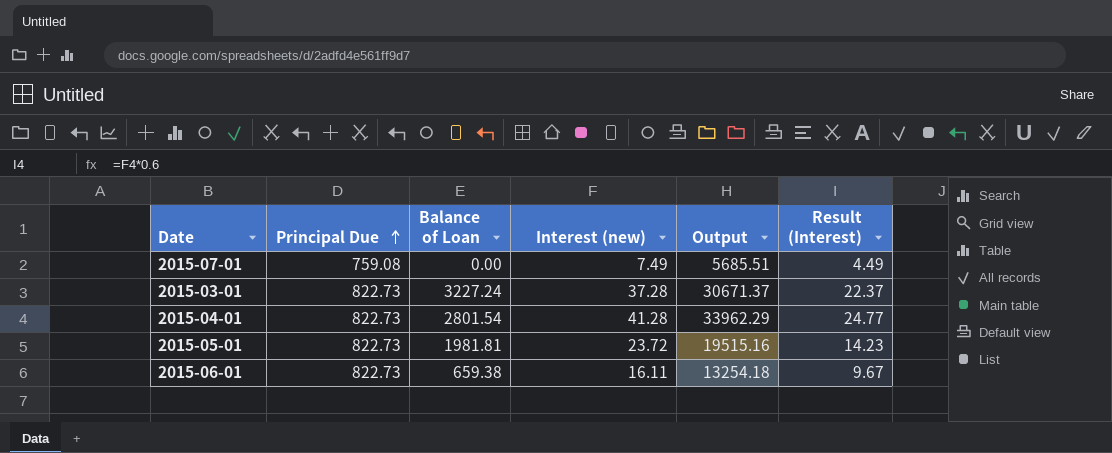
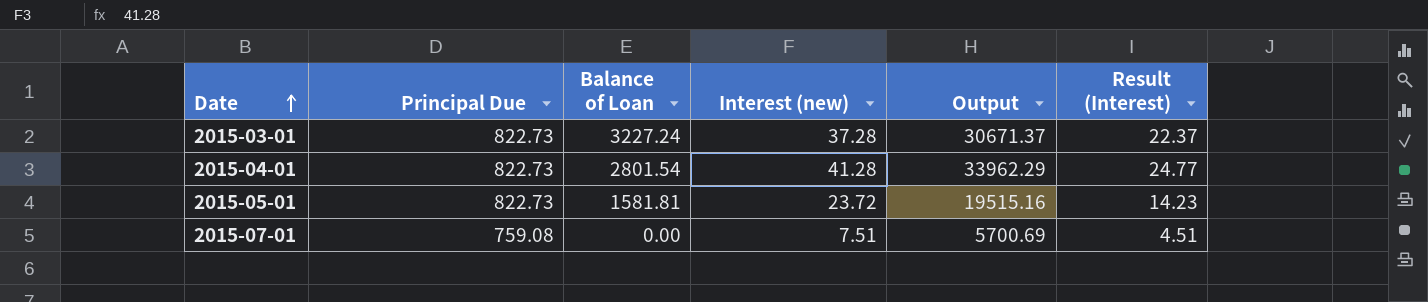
row order: Principal Due ascending -> Date ascending
row 2015-06-01: 822.73 | 659.38 | 16.11 | 13254.18 | 9.67 -> none
2015-05-01 | Balance of Loan: 1981.81 -> 1581.81
2015-07-01 | Interest (new): 7.49 -> 7.51
2015-07-01 | Output: 5685.51 -> 5700.69
2015-07-01 | Result (Interest): 4.49 -> 4.51

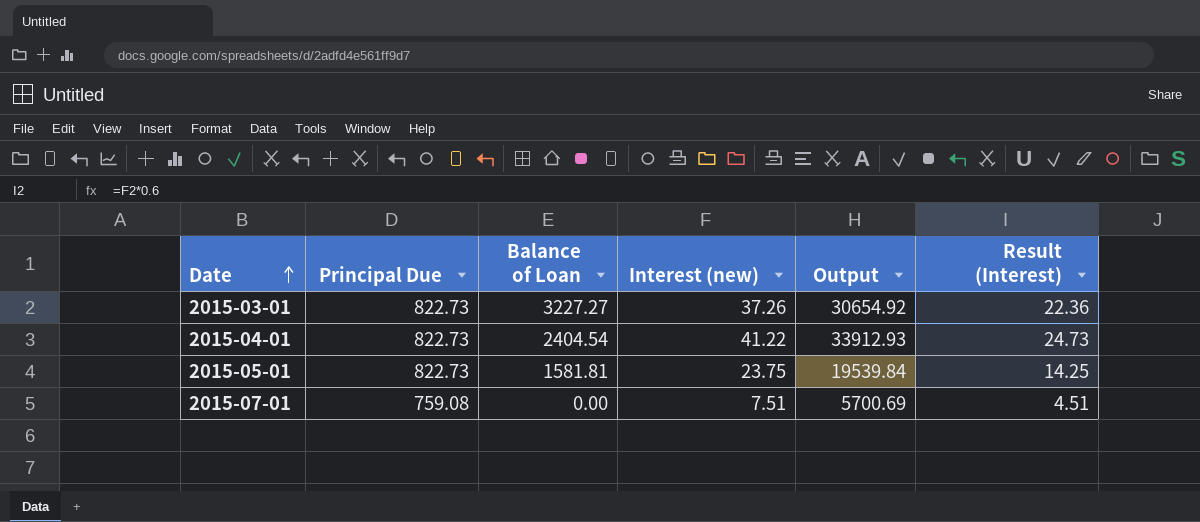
2015-03-01 | Balance of Loan: 3227.24 -> 3227.27
2015-03-01 | Interest (new): 37.28 -> 37.26
2015-03-01 | Output: 30671.37 -> 30654.92
2015-03-01 | Result (Interest): 22.37 -> 22.36
2015-04-01 | Balance of Loan: 2801.54 -> 2404.54
2015-04-01 | Interest (new): 41.28 -> 41.22
2015-04-01 | Output: 33962.29 -> 33912.93
2015-04-01 | Result (Interest): 24.77 -> 24.73
2015-05-01 | Interest (new): 23.72 -> 23.75
2015-05-01 | Output: 19515.16 -> 19539.84
2015-05-01 | Result (Interest): 14.23 -> 14.25

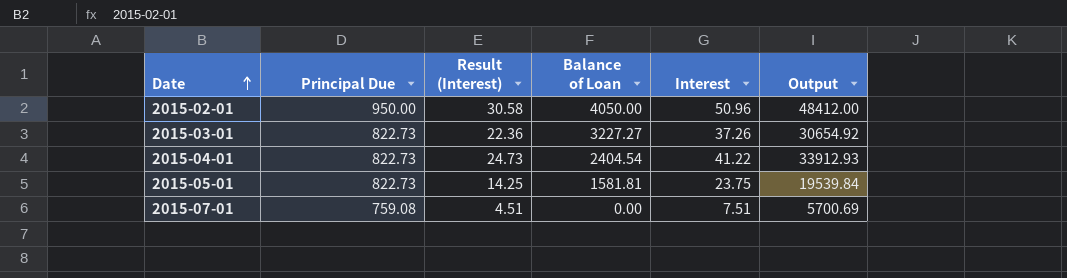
column Result (Interest) | position: 6 -> 3
column name: Interest (new) -> Interest
row 2015-02-01: none -> 950.00 | 30.58 | 4050.00 | 50.96 | 48412.00

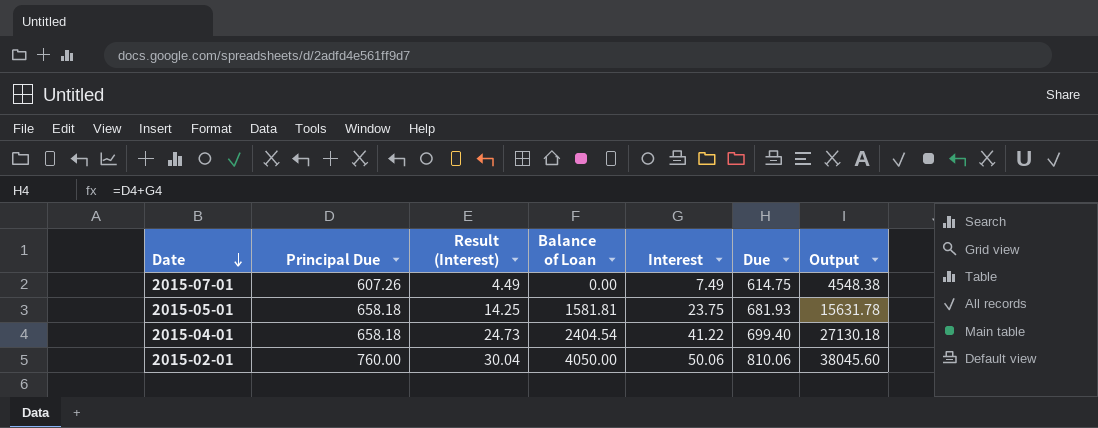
row order: Date ascending -> Date descending
column Due | formula: none -> [Principal Due] + [Interest]
row 2015-03-01: 822.73 | 22.36 | 3227.27 | 37.26 | 30654.92 -> none
2015-07-01 | Principal Due: 759.08 -> 607.26
2015-07-01 | Result (Interest): 4.51 -> 4.49
2015-07-01 | Interest: 7.51 -> 7.49
2015-07-01 | Output: 5700.69 -> 4548.38
2015-05-01 | Principal Due: 822.73 -> 658.18
2015-05-01 | Output: 19539.84 -> 15631.78
2015-04-01 | Principal Due: 822.73 -> 658.18
2015-04-01 | Output: 33912.93 -> 27130.18
2015-02-01 | Principal Due: 950.00 -> 760.00
2015-02-01 | Result (Interest): 30.58 -> 30.04
2015-02-01 | Interest: 50.96 -> 50.06
2015-02-01 | Output: 48412.00 -> 38045.60

